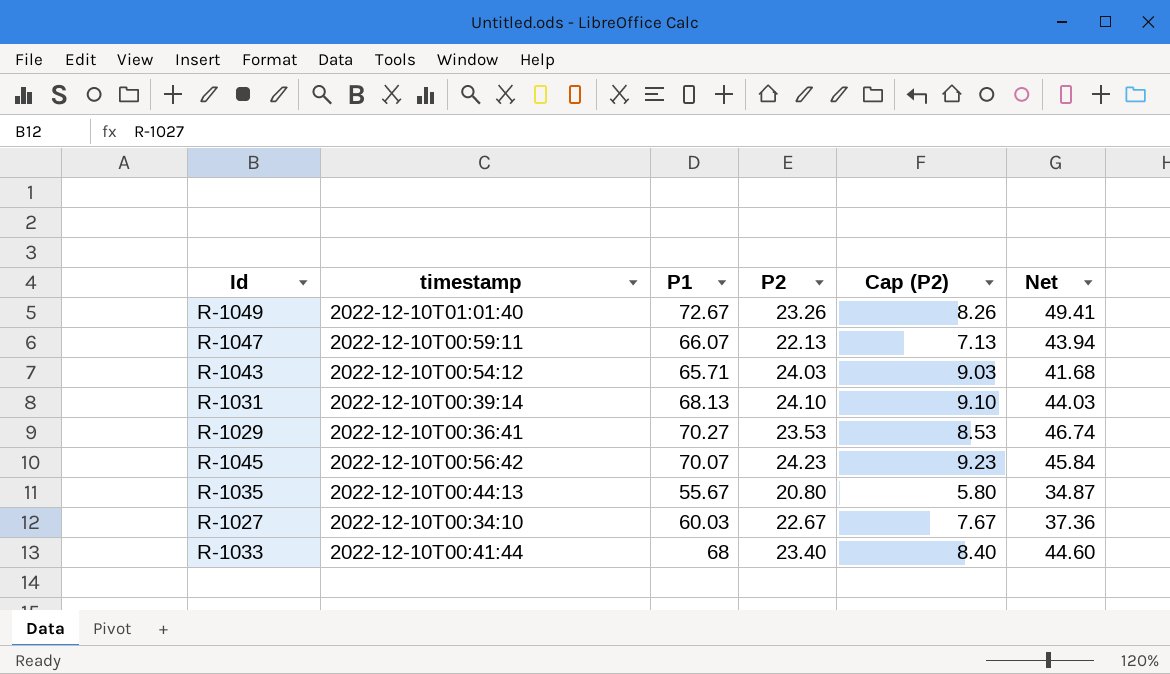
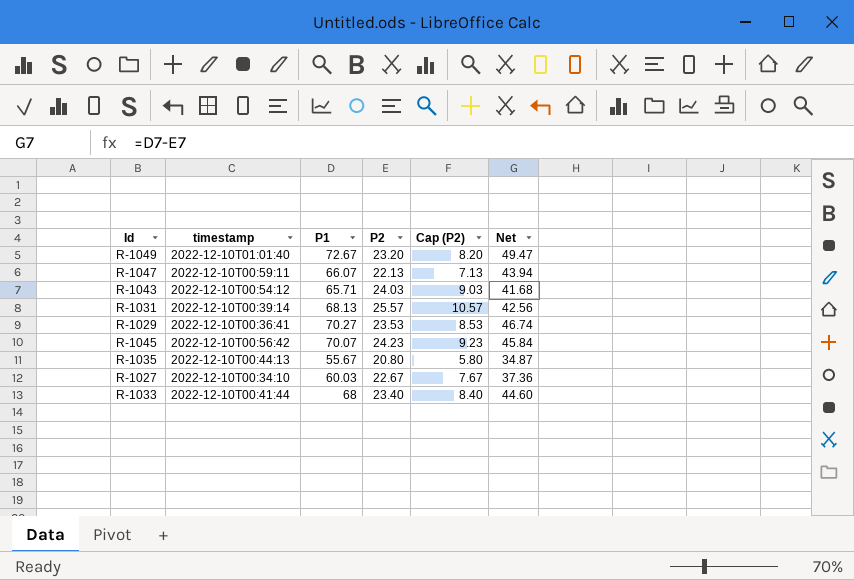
R-1049 | P2: 23.26 -> 23.20
R-1049 | Cap (P2): 8.26 -> 8.20
R-1049 | Net: 49.41 -> 49.47
R-1031 | P2: 24.10 -> 25.57
R-1031 | Cap (P2): 9.10 -> 10.57
R-1031 | Net: 44.03 -> 42.56

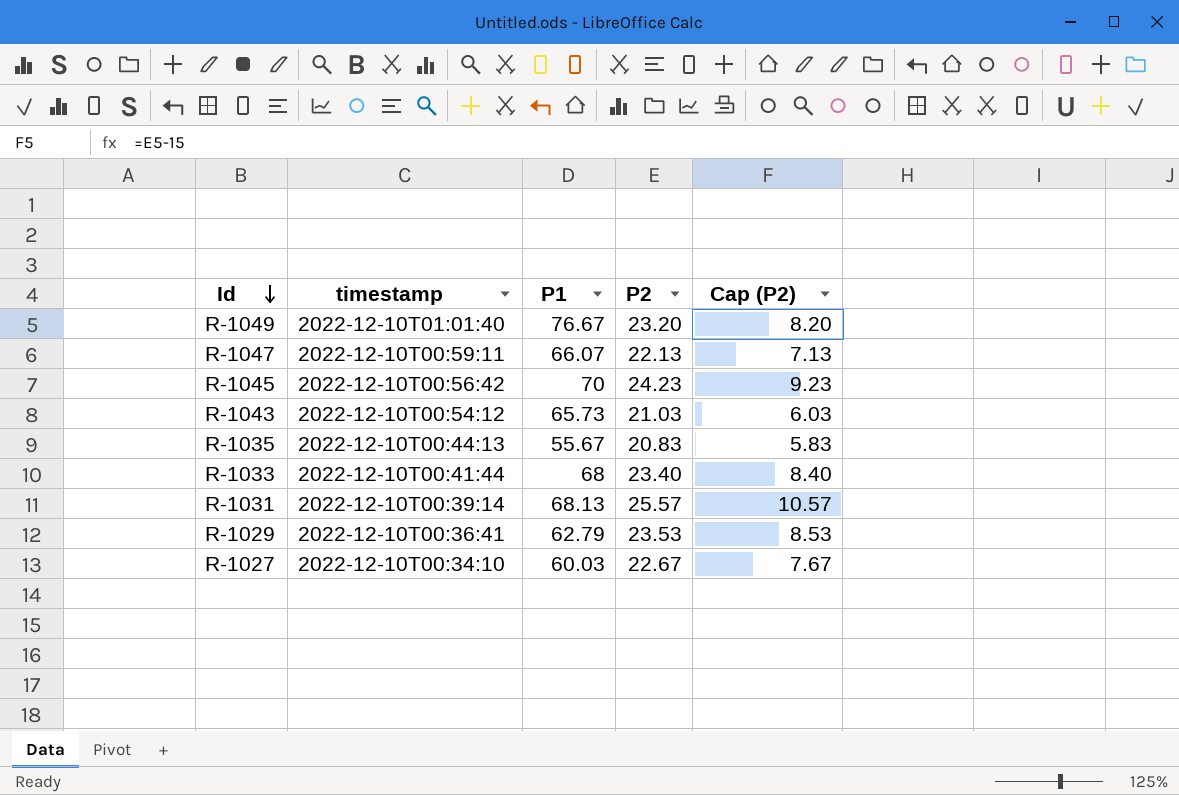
row order: none -> Id descending
column Net | formula: [P1] - [P2] -> none
R-1049 | P1: 72.67 -> 76.67
R-1045 | P1: 70.07 -> 70
R-1043 | P1: 65.71 -> 65.73
R-1043 | P2: 24.03 -> 21.03
R-1043 | Cap (P2): 9.03 -> 6.03
R-1035 | P2: 20.80 -> 20.83
R-1035 | Cap (P2): 5.80 -> 5.83
R-1029 | P1: 70.27 -> 62.79

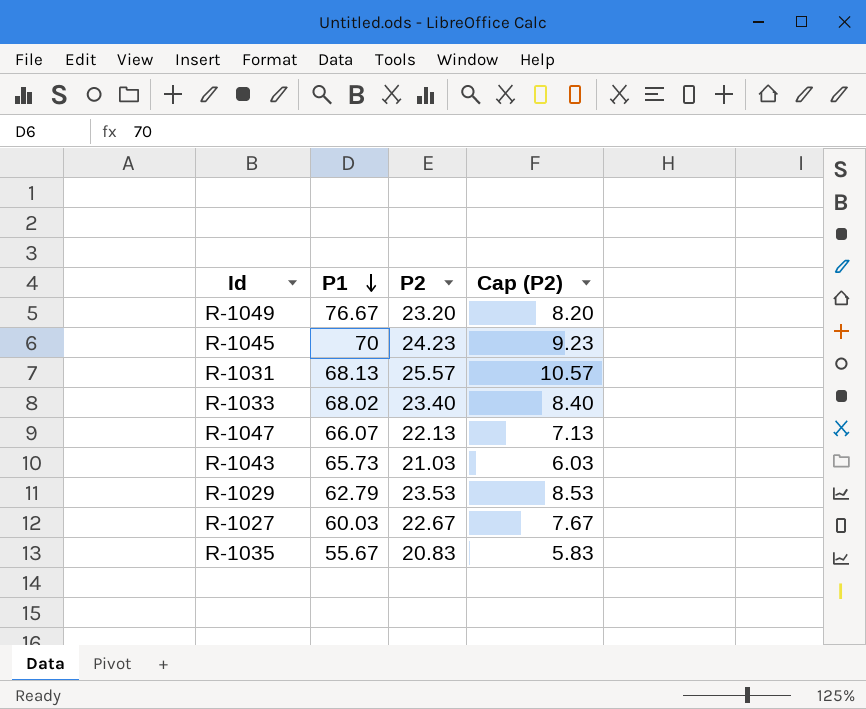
row order: Id descending -> P1 descending
column timestamp | position: 2 -> none
R-1033 | P1: 68 -> 68.02

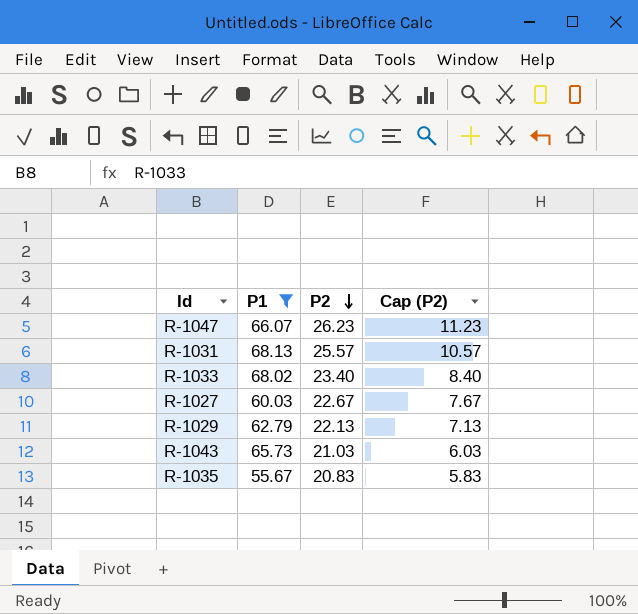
filter: none -> P1 <= 68.13
row order: P1 descending -> P2 descending
R-1047 | P2: 22.13 -> 26.23
R-1047 | Cap (P2): 7.13 -> 11.23
R-1029 | P2: 23.53 -> 22.13
R-1029 | Cap (P2): 8.53 -> 7.13

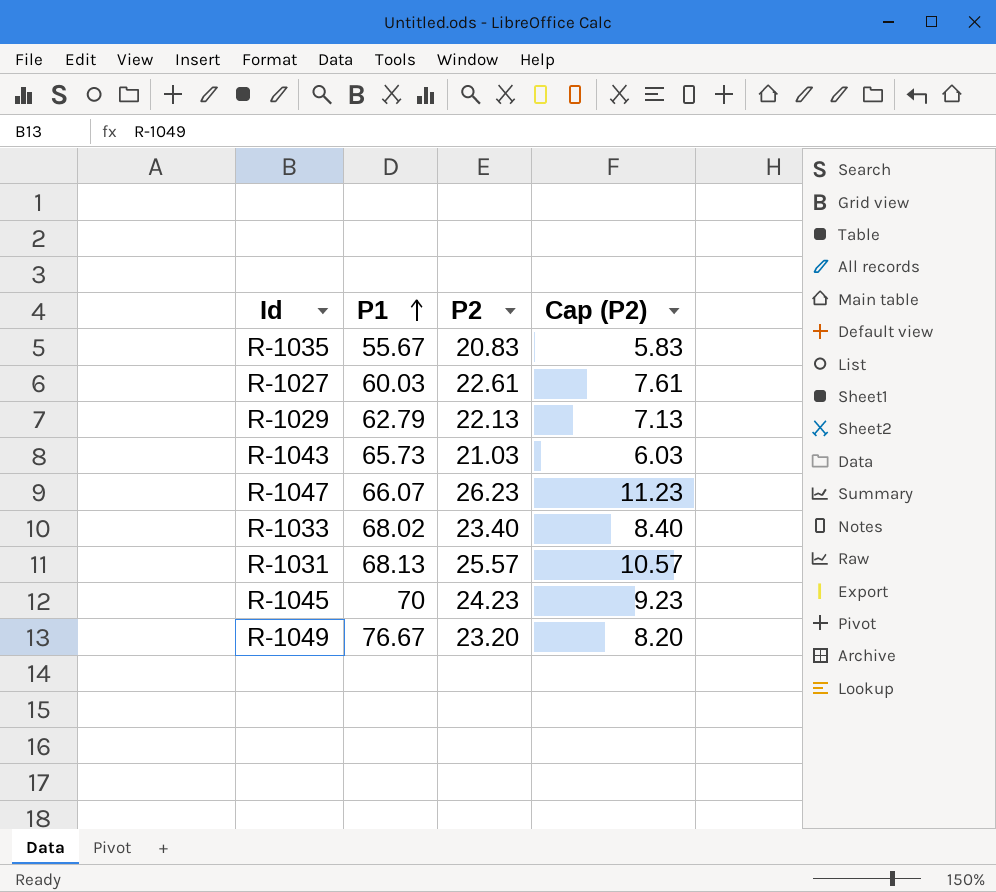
filter: P1 <= 68.13 -> none
row order: P2 descending -> P1 ascending
R-1027 | P2: 22.67 -> 22.61
R-1027 | Cap (P2): 7.67 -> 7.61

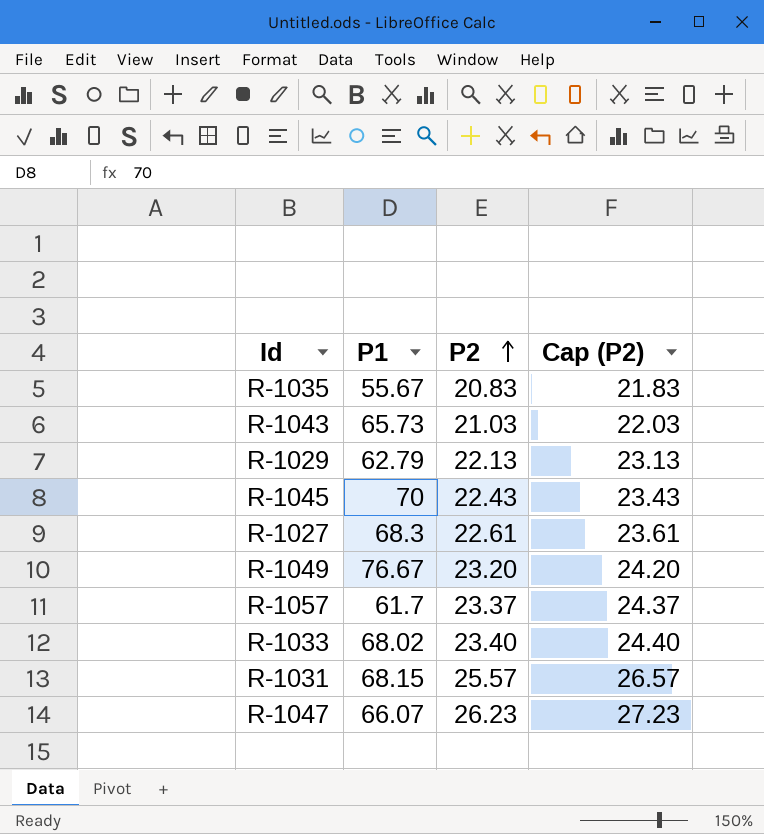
row order: P1 ascending -> P2 ascending
column Cap (P2) | formula: [P2] - 15 -> [P2] + 1
R-1045 | P2: 24.23 -> 22.43
R-1027 | P1: 60.03 -> 68.3
row R-1057: none -> 61.7 | 23.37 | 24.37
R-1031 | P1: 68.13 -> 68.15

